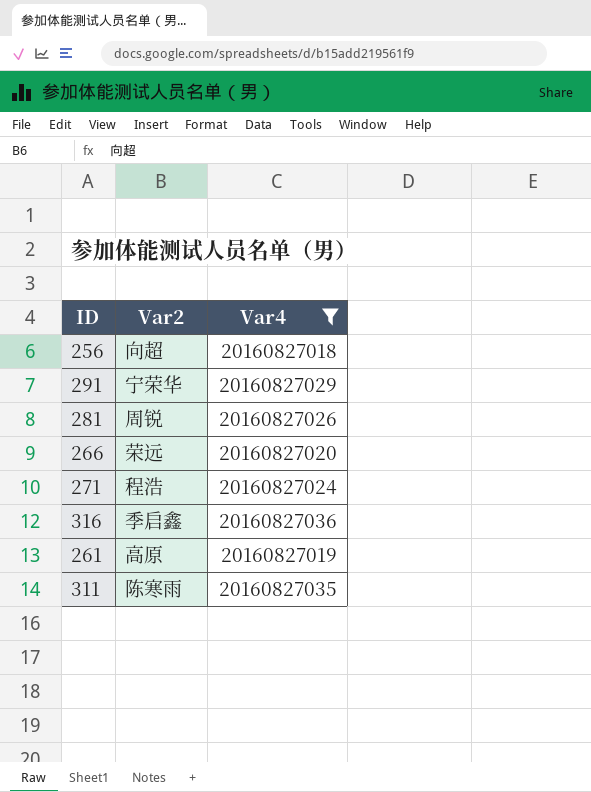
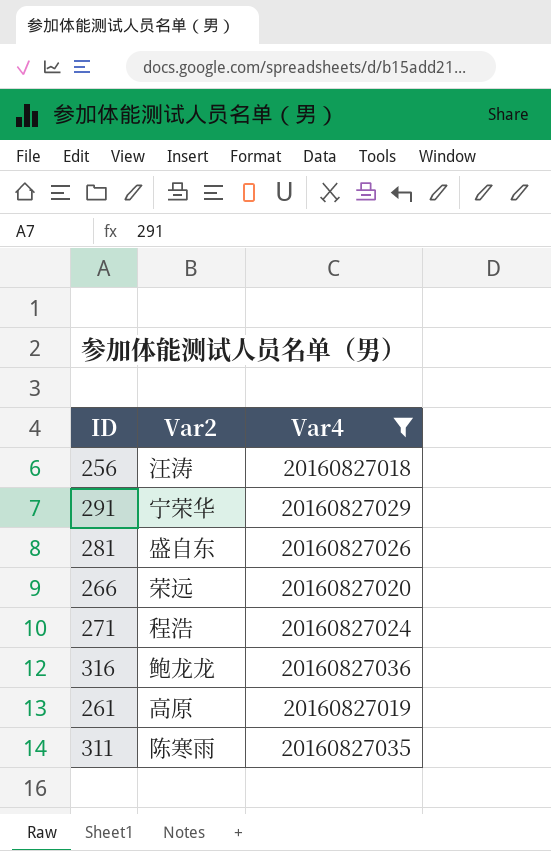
256 | Var2: 向超 -> 汪涛
281 | Var2: 周锐 -> 盛自东
316 | Var2: 季启鑫 -> 鲍龙龙

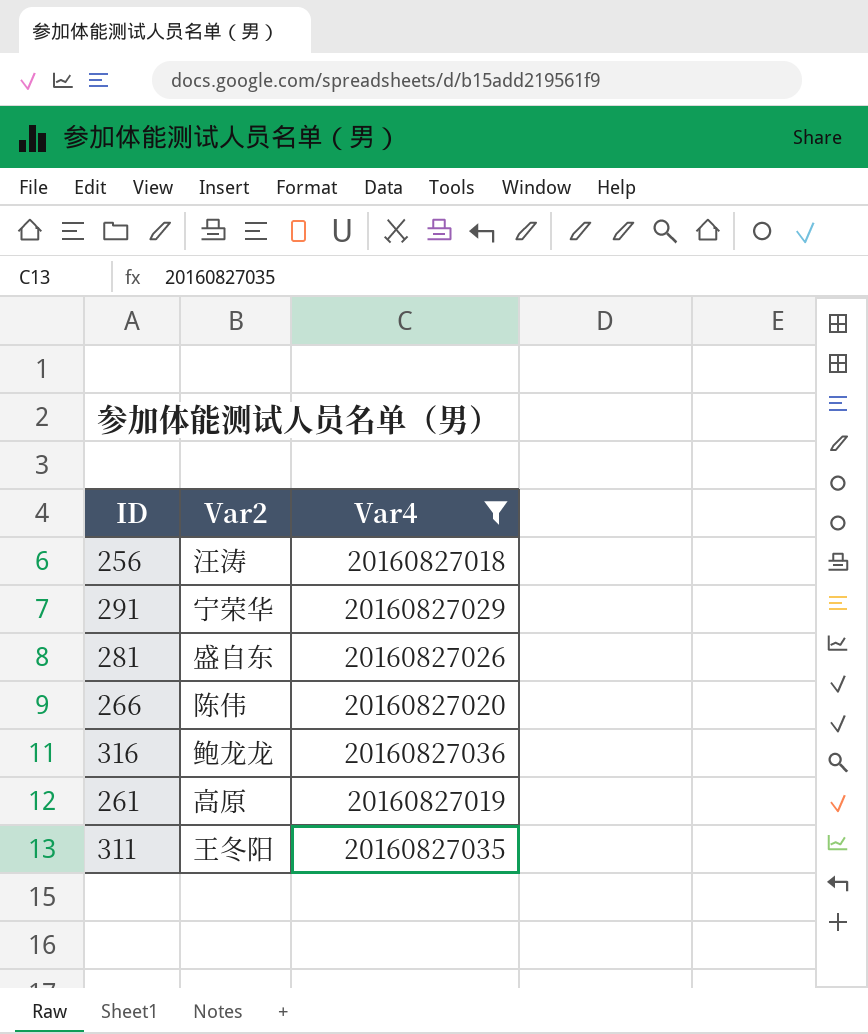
row 271: 程浩 | 20160827024 -> none
266 | Var2: 荣远 -> 陈伟
311 | Var2: 陈寒雨 -> 王冬阳

